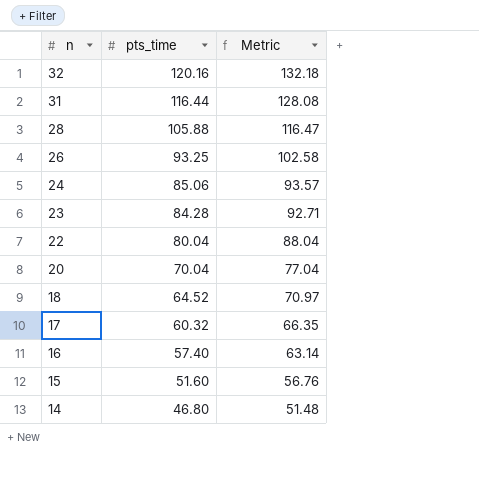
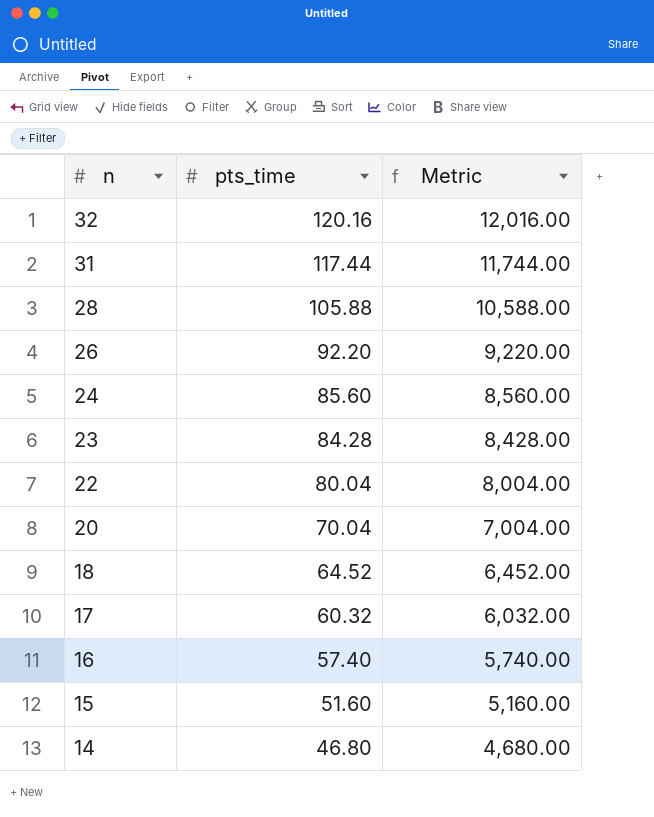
column Metric | formula: [pts_time] * 1.1 -> [pts_time] * 100
31 | pts_time: 116.44 -> 117.44
26 | pts_time: 93.25 -> 92.20
24 | pts_time: 85.06 -> 85.60

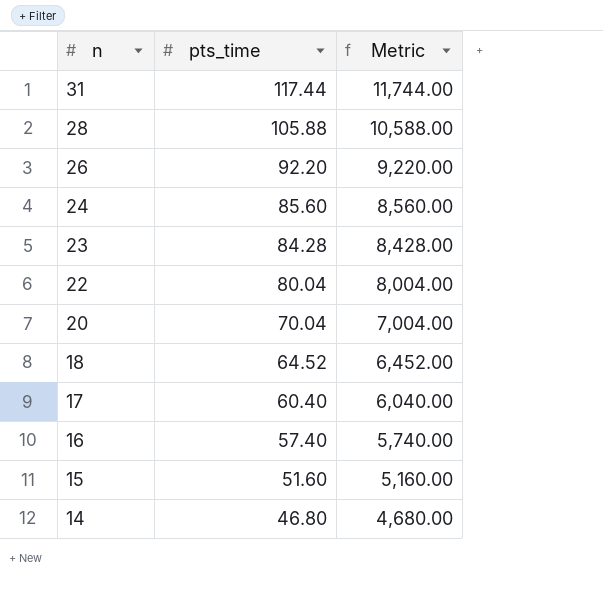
row 32: 120.16 | 12,016.00 -> none
17 | pts_time: 60.32 -> 60.40
17 | Metric: 6,032.00 -> 6,040.00

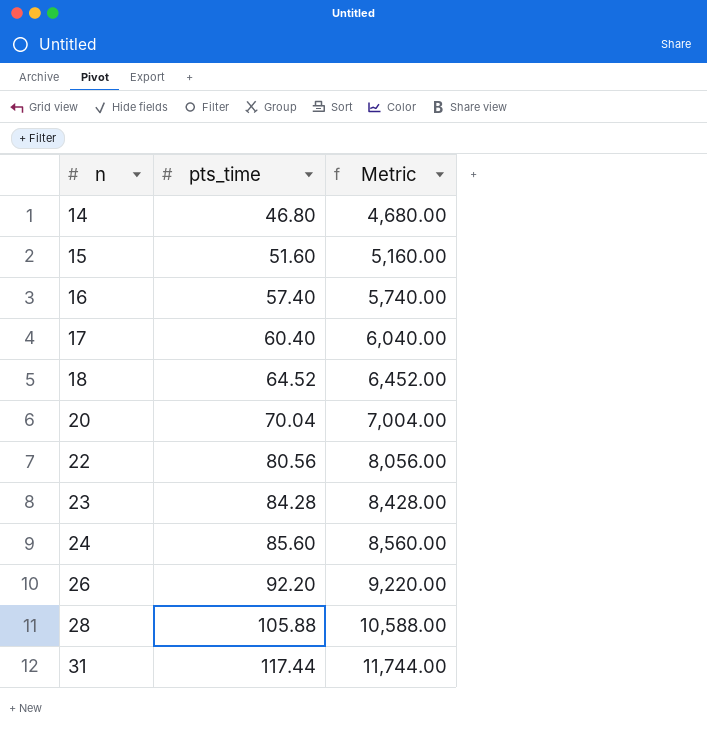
row order: n descending -> n ascending
22 | pts_time: 80.04 -> 80.56
22 | Metric: 8,004.00 -> 8,056.00

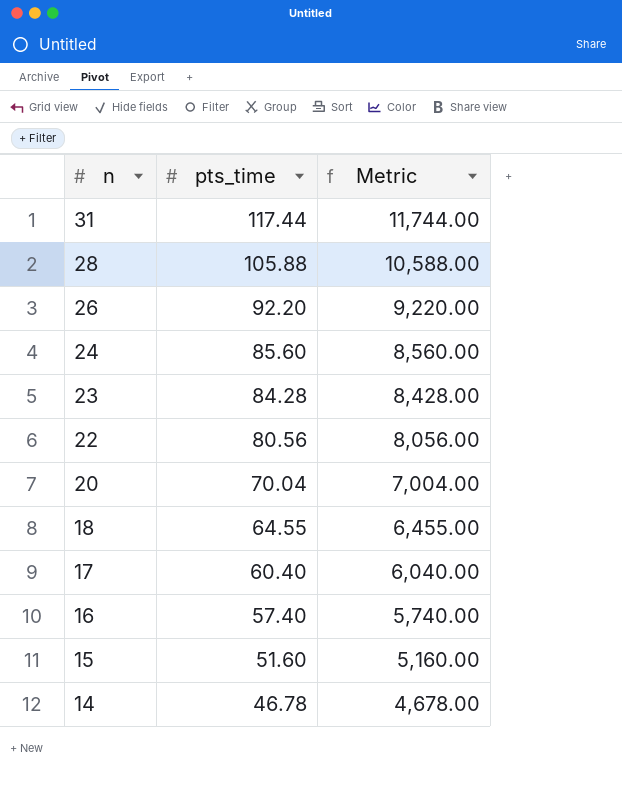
row order: n ascending -> n descending
18 | pts_time: 64.52 -> 64.55
18 | Metric: 6,452.00 -> 6,455.00
14 | pts_time: 46.80 -> 46.78
14 | Metric: 4,680.00 -> 4,678.00

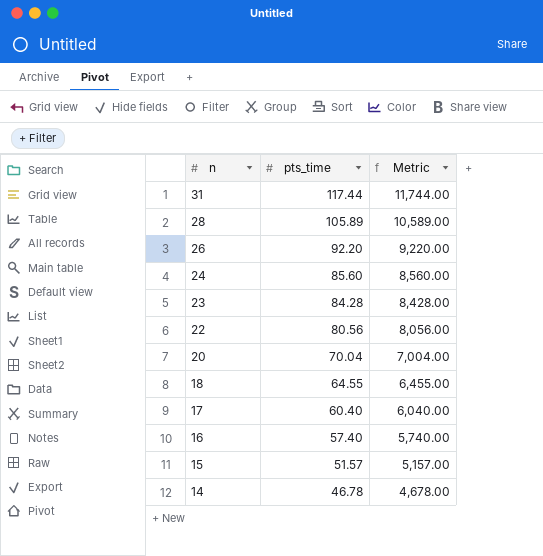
28 | pts_time: 105.88 -> 105.89
28 | Metric: 10,588.00 -> 10,589.00
15 | pts_time: 51.60 -> 51.57
15 | Metric: 5,160.00 -> 5,157.00

